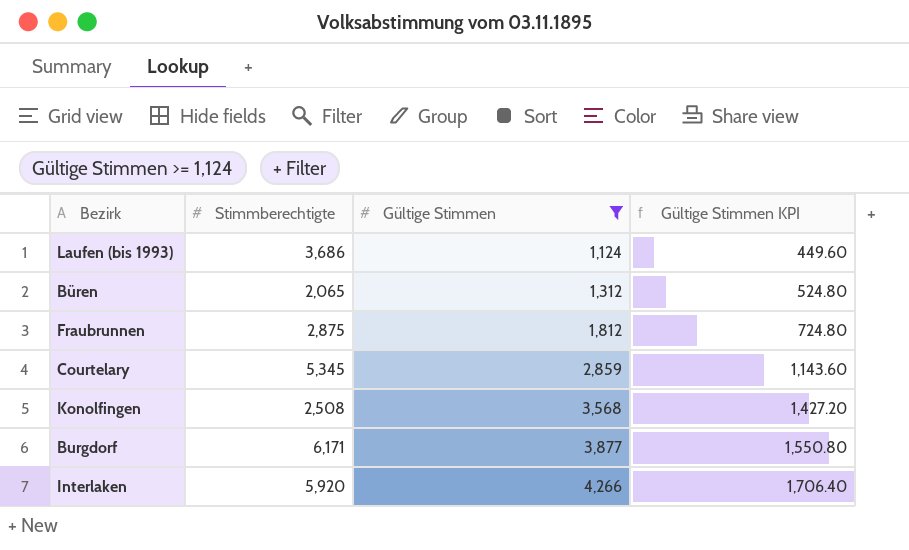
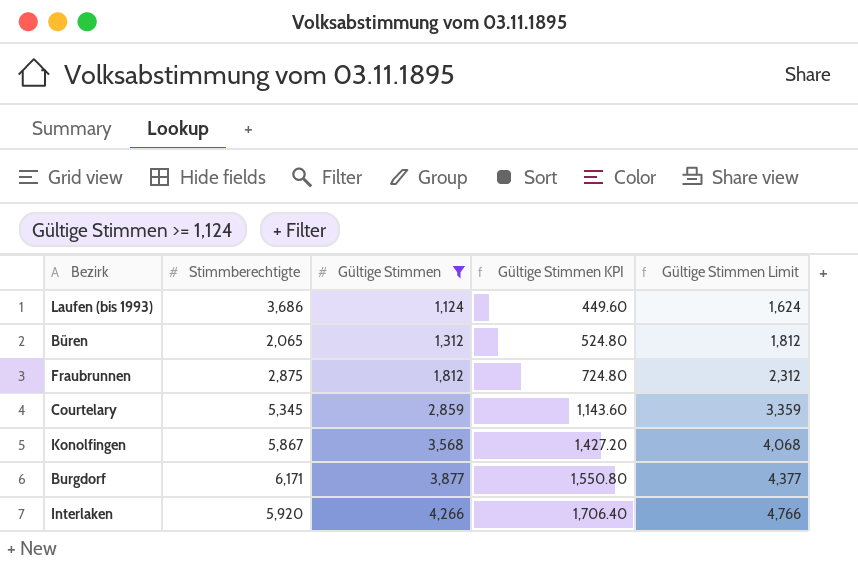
column Gültige Stimmen Limit | formula: none -> [Gültige Stimmen] + 500
Konolfingen | Stimmberechtigte: 2,508 -> 5,867

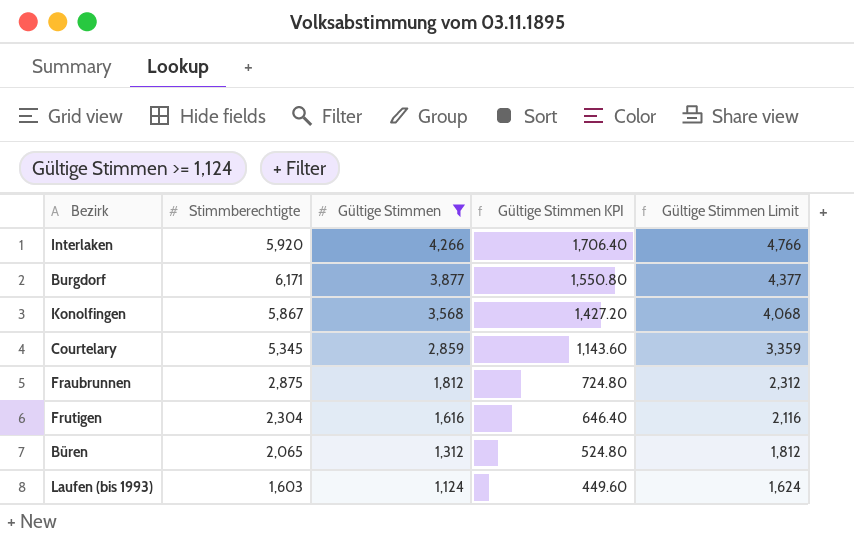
row order: Gültige Stimmen ascending -> Gültige Stimmen descending
row Frutigen: none -> 2,304 | 1,616 | 646.40 | 2,116
Laufen (bis 1993) | Stimmberechtigte: 3,686 -> 1,603

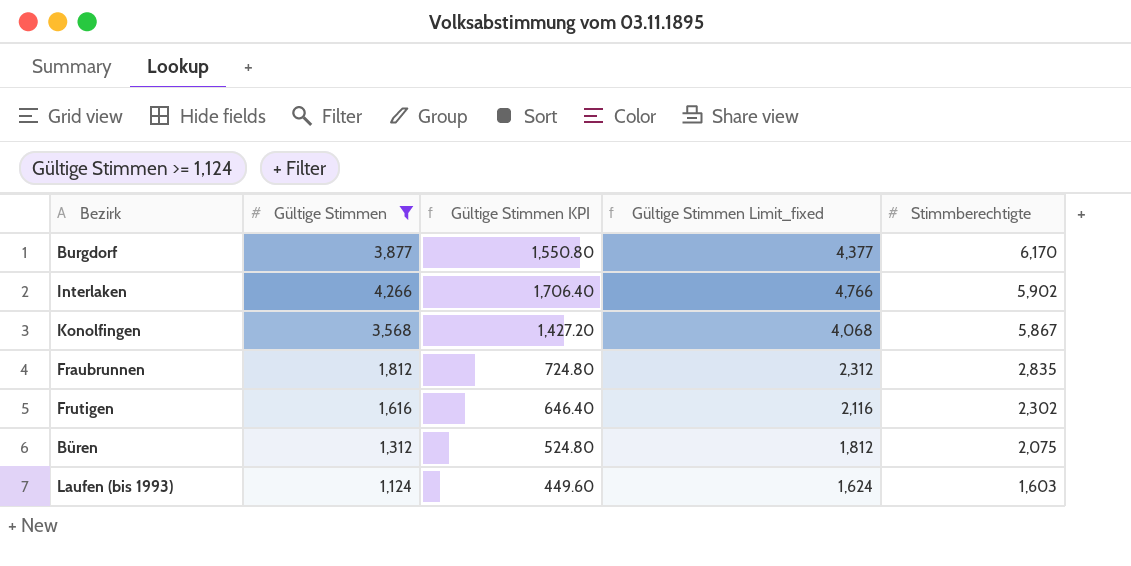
row order: Gültige Stimmen descending -> Stimmberechtigte descending
column name: Gültige Stimmen Limit -> Gültige Stimmen Limit_fixed
column Stimmberechtigte | position: 2 -> 5
row Courtelary: 5,345 | 2,859 | 1,143.60 | 3,359 -> none
Burgdorf | Stimmberechtigte: 6,171 -> 6,170
Interlaken | Stimmberechtigte: 5,920 -> 5,902
Fraubrunnen | Stimmberechtigte: 2,875 -> 2,835
Frutigen | Stimmberechtigte: 2,304 -> 2,302
Büren | Stimmberechtigte: 2,065 -> 2,075

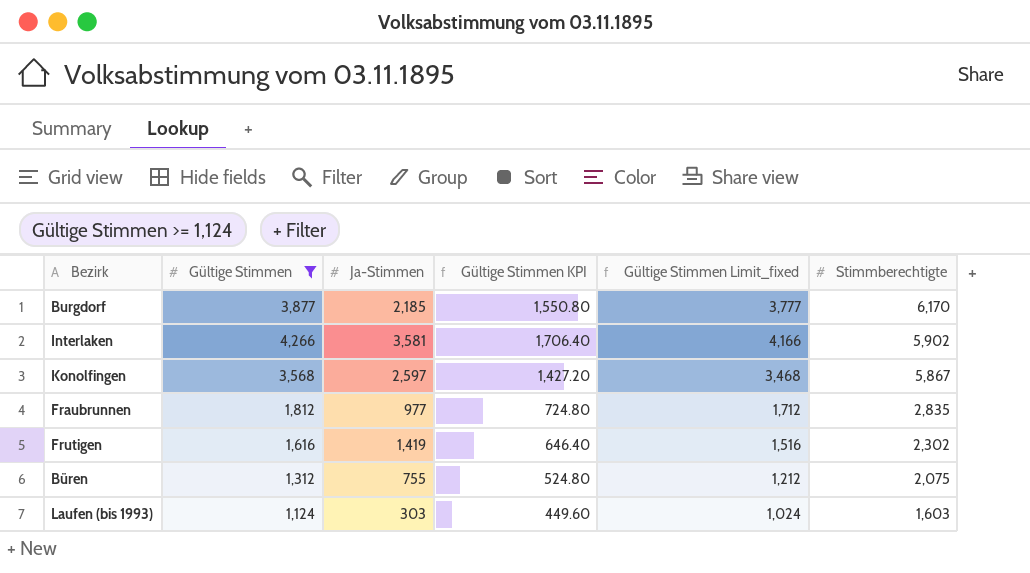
column Ja-Stimmen | position: none -> 3
column Gültige Stimmen Limit_fixed | formula: [Gültige Stimmen] + 500 -> [Gültige Stimmen] - 100

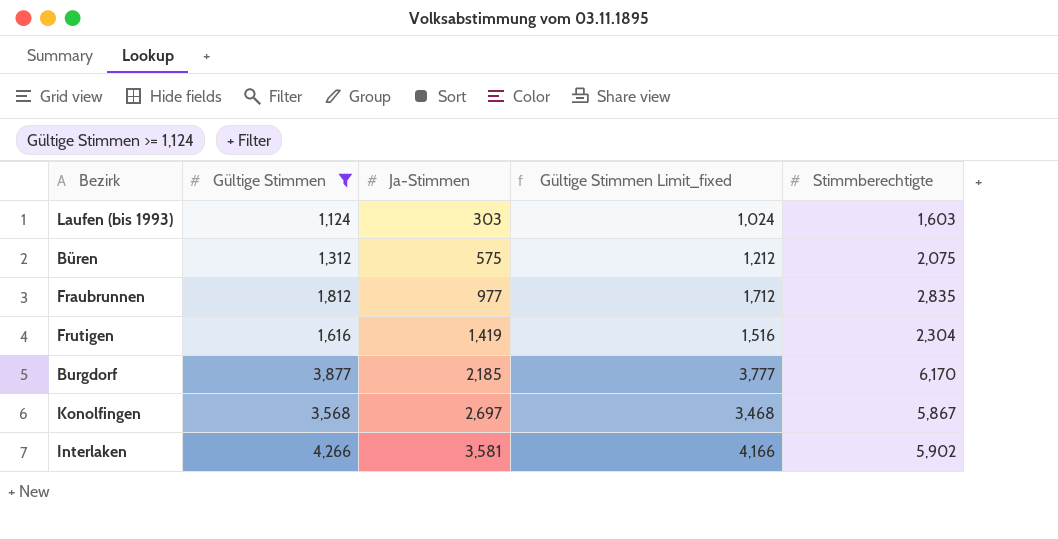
row order: Stimmberechtigte descending -> Ja-Stimmen ascending
column Gültige Stimmen KPI | formula: [Gültige Stimmen] * 0.4 -> none
Büren | Ja-Stimmen: 755 -> 575
Frutigen | Stimmberechtigte: 2,302 -> 2,304
Konolfingen | Ja-Stimmen: 2,597 -> 2,697

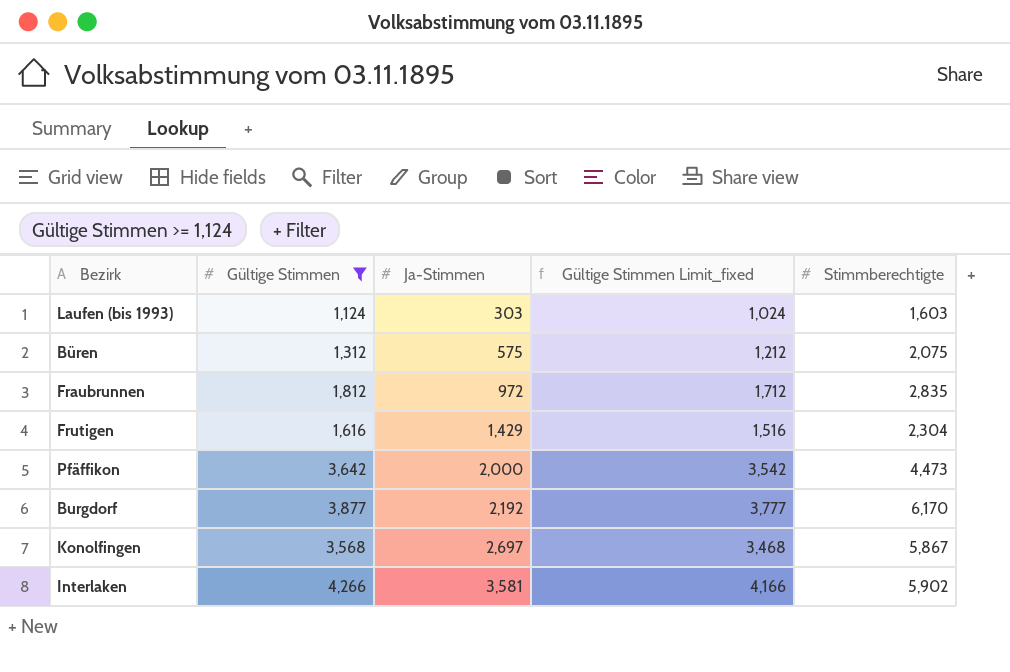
Fraubrunnen | Ja-Stimmen: 977 -> 972
Frutigen | Ja-Stimmen: 1,419 -> 1,429
row Pfäffikon: none -> 3,642 | 2,000 | 3,542 | 4,473
Burgdorf | Ja-Stimmen: 2,185 -> 2,192

